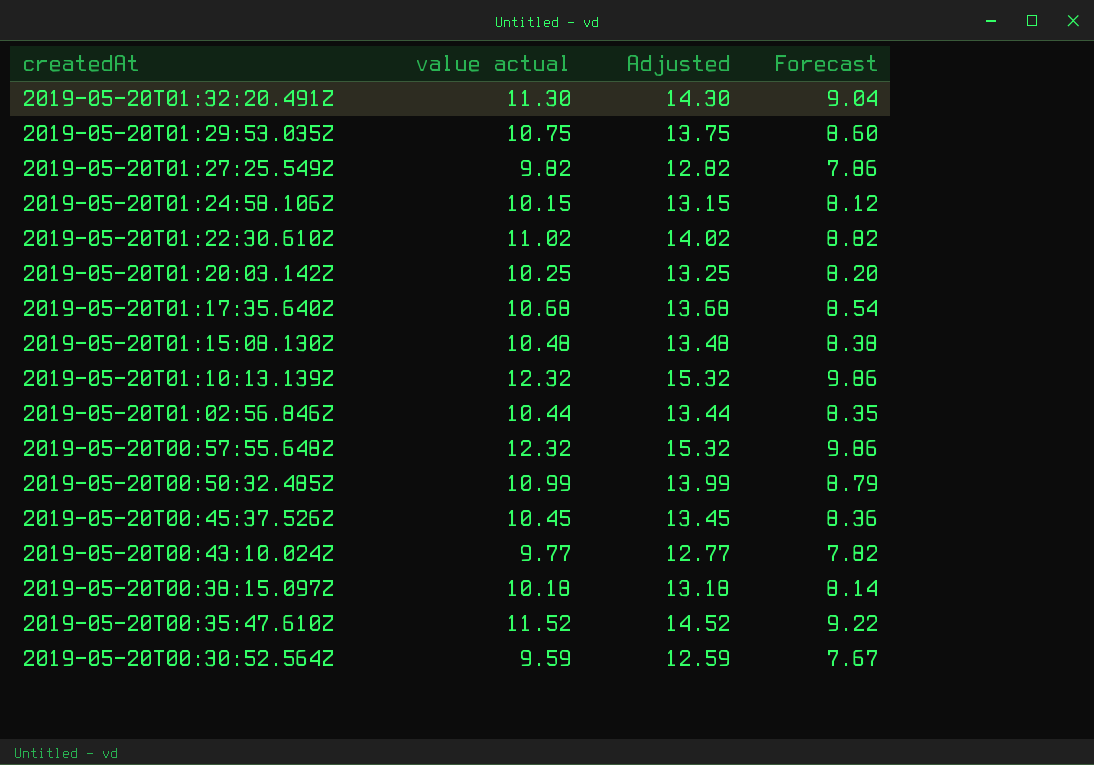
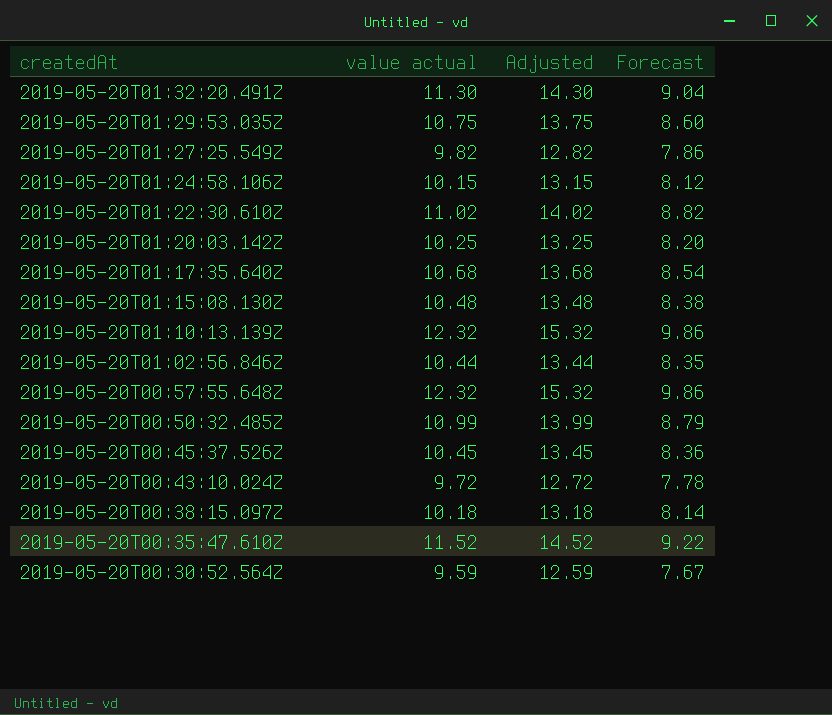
2019-05-20T00:43:10.024Z | value actual: 9.77 -> 9.72
2019-05-20T00:43:10.024Z | Adjusted: 12.77 -> 12.72
2019-05-20T00:43:10.024Z | Forecast: 7.82 -> 7.78

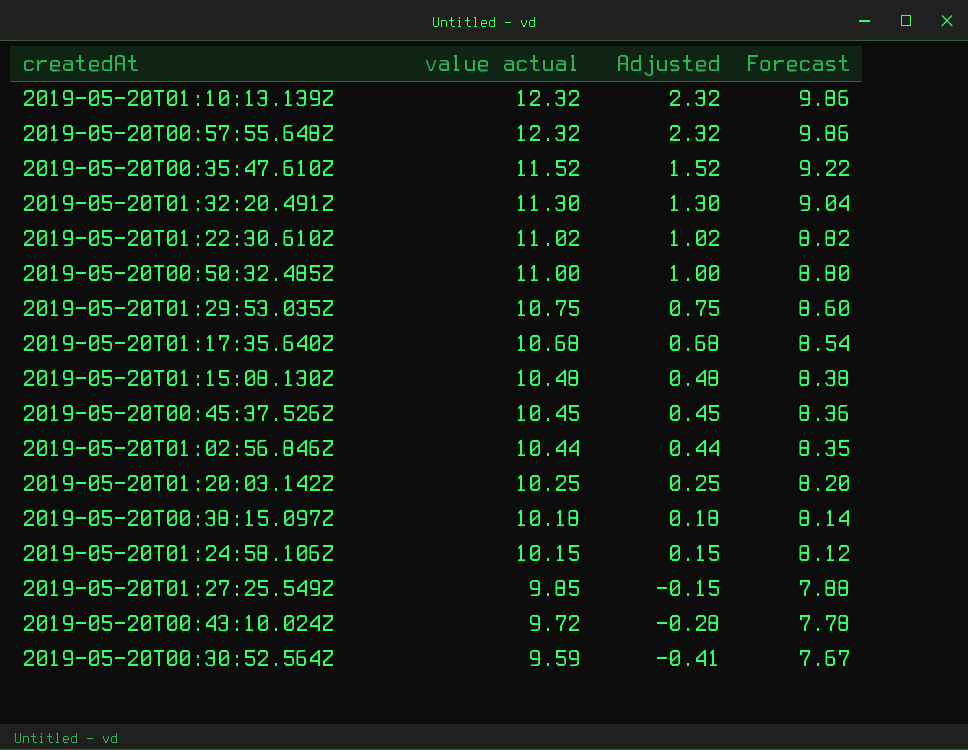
row order: createdAt descending -> value actual descending
column Adjusted | formula: [value actual] + 3 -> [value actual] - 10
2019-05-20T00:50:32.485Z | value actual: 10.99 -> 11.00
2019-05-20T00:50:32.485Z | Forecast: 8.79 -> 8.80
2019-05-20T01:27:25.549Z | value actual: 9.82 -> 9.85
2019-05-20T01:27:25.549Z | Forecast: 7.86 -> 7.88

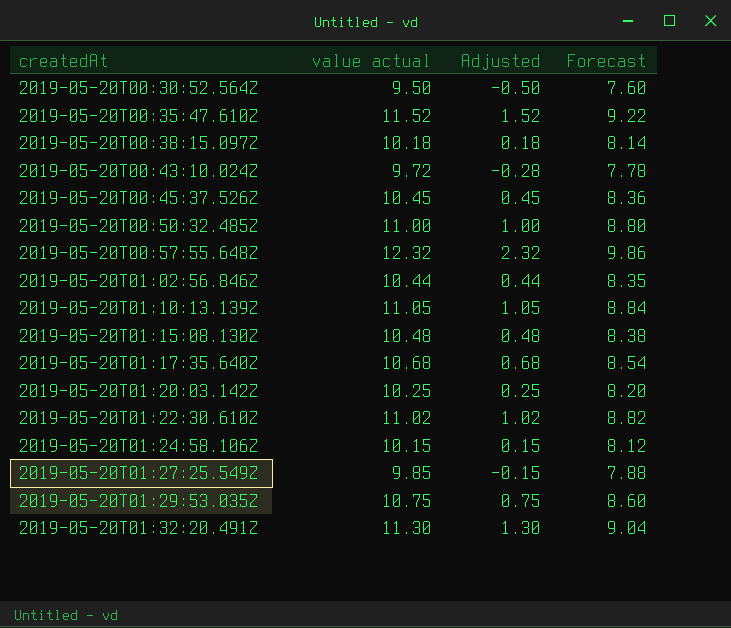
row order: value actual descending -> createdAt ascending
2019-05-20T00:30:52.564Z | value actual: 9.59 -> 9.50
2019-05-20T00:30:52.564Z | Adjusted: -0.41 -> -0.50
2019-05-20T00:30:52.564Z | Forecast: 7.67 -> 7.60
2019-05-20T01:10:13.139Z | value actual: 12.32 -> 11.05
2019-05-20T01:10:13.139Z | Adjusted: 2.32 -> 1.05
2019-05-20T01:10:13.139Z | Forecast: 9.86 -> 8.84

